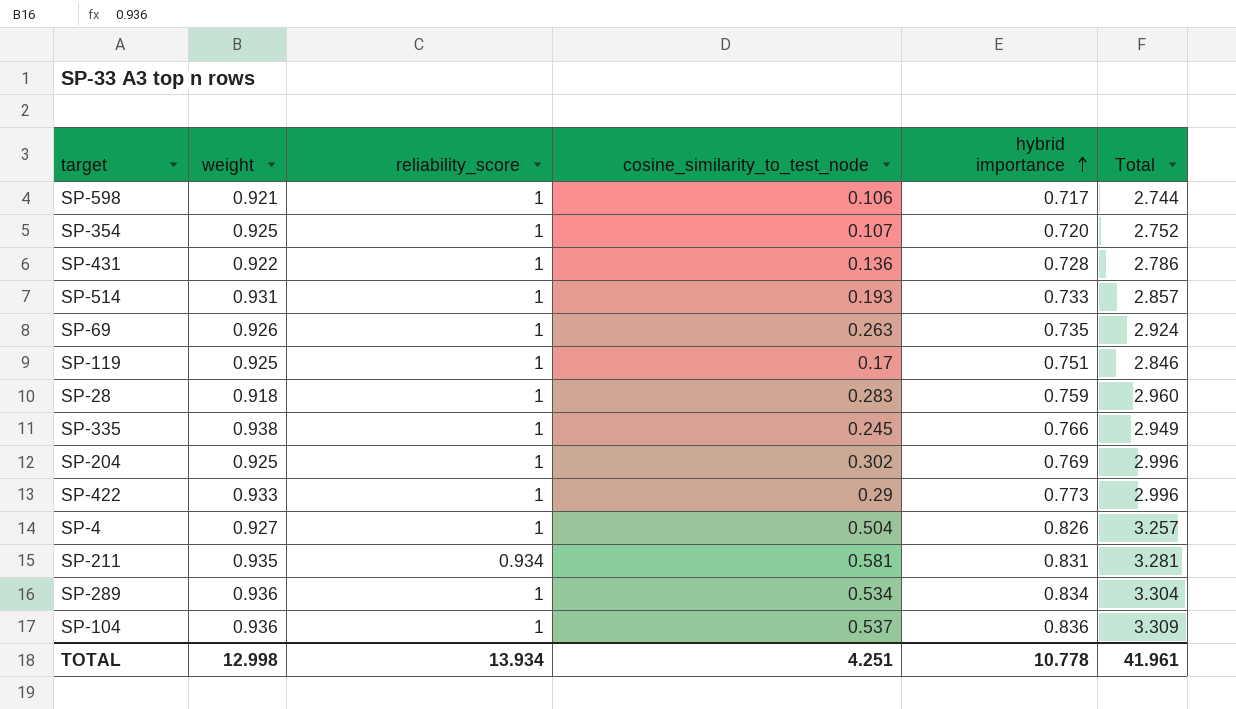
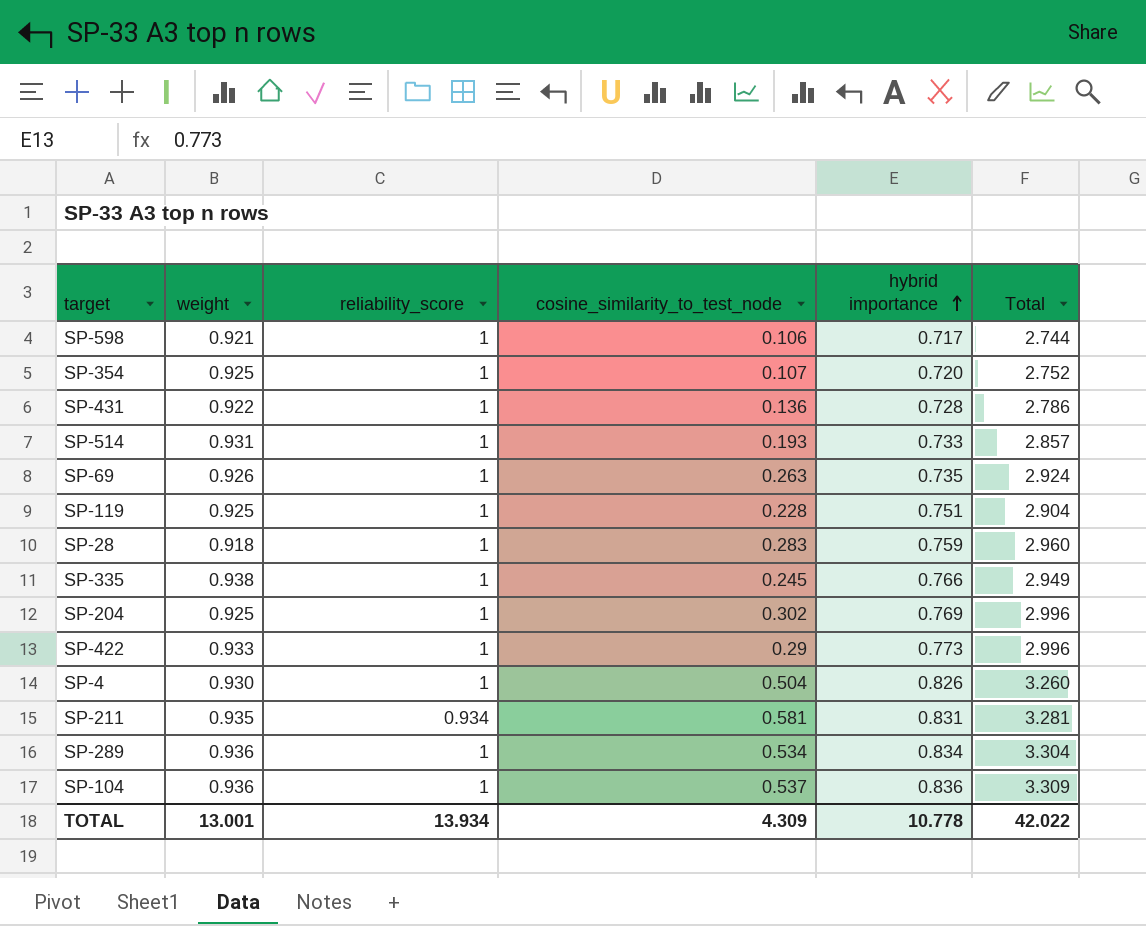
SP-119 | cosine_similarity_to_test_node: 0.17 -> 0.228
SP-119 | Total: 2.846 -> 2.904
SP-4 | weight: 0.927 -> 0.930
SP-4 | Total: 3.257 -> 3.260
TOTAL | weight: 12.998 -> 13.001
TOTAL | cosine_similarity_to_test_node: 4.251 -> 4.309
TOTAL | Total: 41.961 -> 42.022

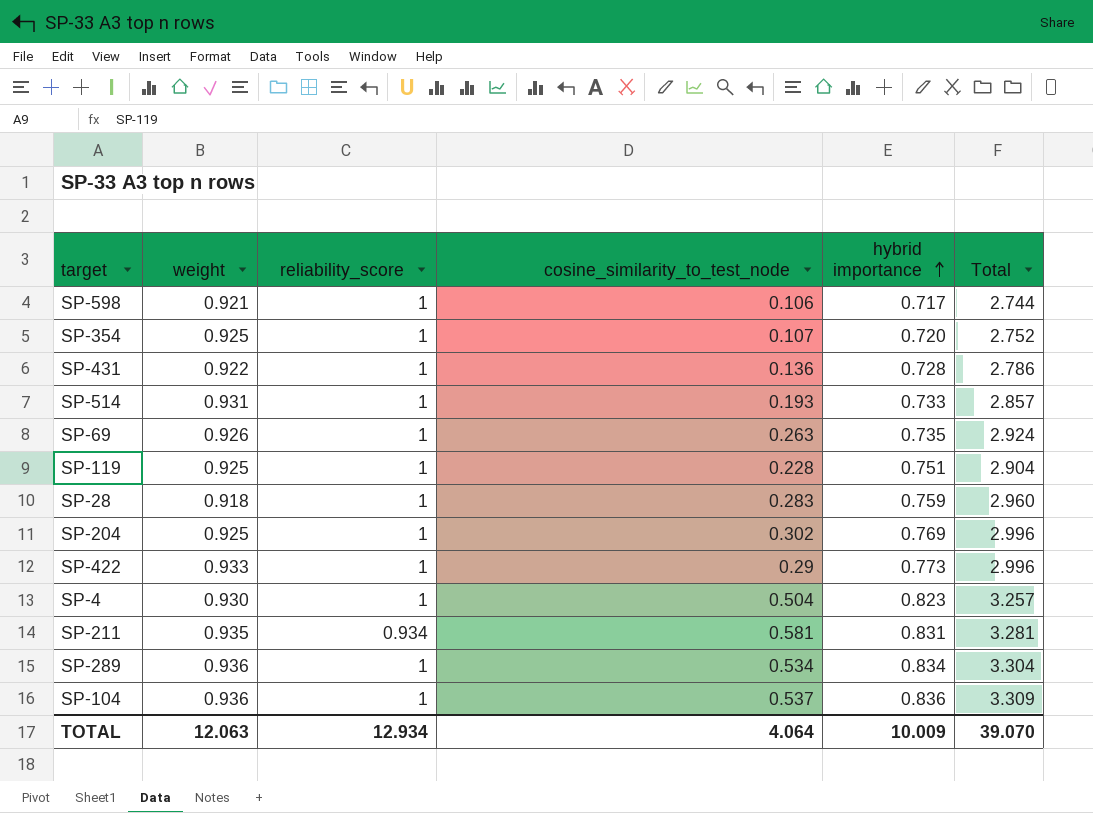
row SP-335: 0.938 | 1 | 0.245 | 0.766 | 2.949 -> none
SP-4 | hybrid importance: 0.826 -> 0.823
SP-4 | Total: 3.260 -> 3.257
TOTAL | weight: 13.001 -> 12.063
TOTAL | reliability_score: 13.934 -> 12.934
TOTAL | cosine_similarity_to_test_node: 4.309 -> 4.064
TOTAL | hybrid importance: 10.778 -> 10.009
TOTAL | Total: 42.022 -> 39.070

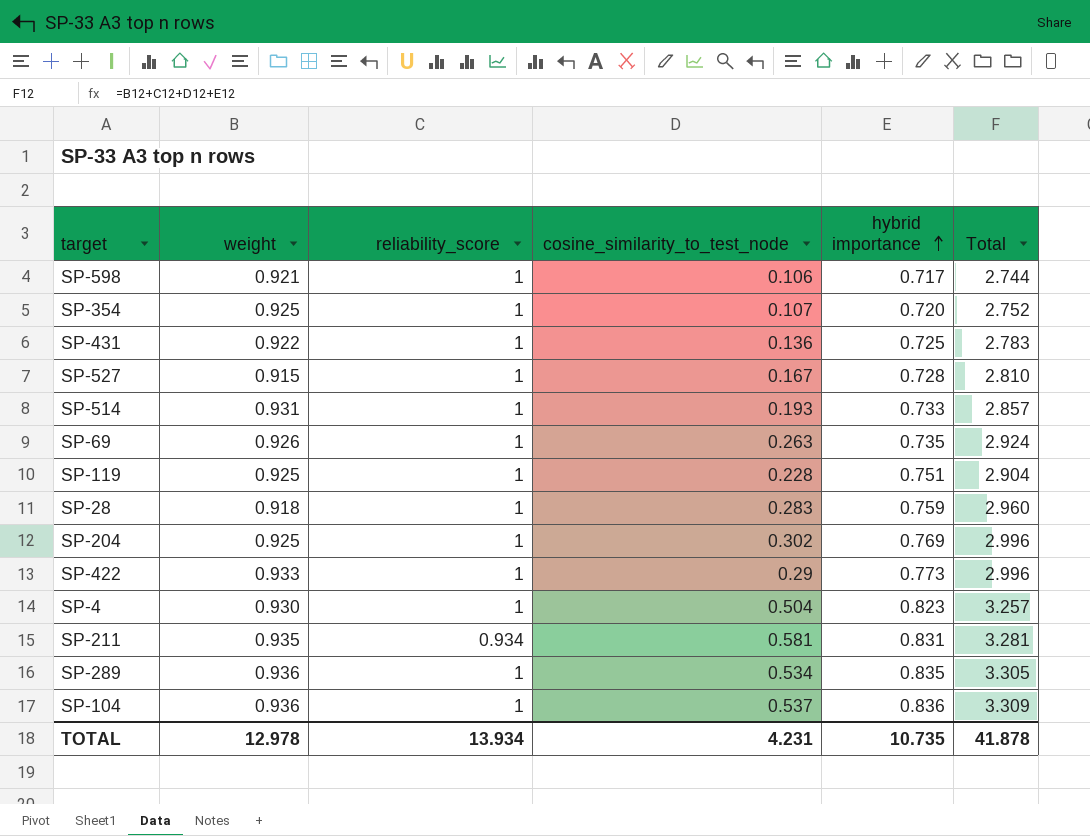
SP-431 | hybrid importance: 0.728 -> 0.725
SP-431 | Total: 2.786 -> 2.783
row SP-527: none -> 0.915 | 1 | 0.167 | 0.728 | 2.810
SP-289 | hybrid importance: 0.834 -> 0.835
SP-289 | Total: 3.304 -> 3.305
TOTAL | weight: 12.063 -> 12.978
TOTAL | reliability_score: 12.934 -> 13.934
TOTAL | cosine_similarity_to_test_node: 4.064 -> 4.231
TOTAL | hybrid importance: 10.009 -> 10.735
TOTAL | Total: 39.070 -> 41.878

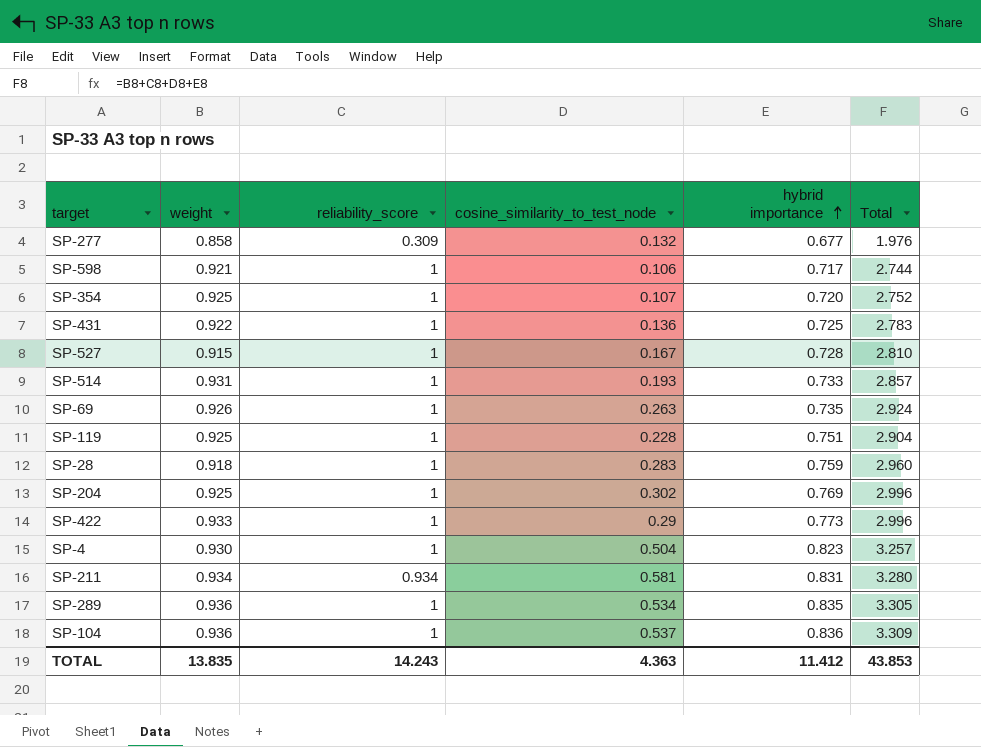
row SP-277: none -> 0.858 | 0.309 | 0.132 | 0.677 | 1.976
SP-211 | weight: 0.935 -> 0.934
SP-211 | Total: 3.281 -> 3.280
TOTAL | weight: 12.978 -> 13.835
TOTAL | reliability_score: 13.934 -> 14.243
TOTAL | cosine_similarity_to_test_node: 4.231 -> 4.363
TOTAL | hybrid importance: 10.735 -> 11.412
TOTAL | Total: 41.878 -> 43.853

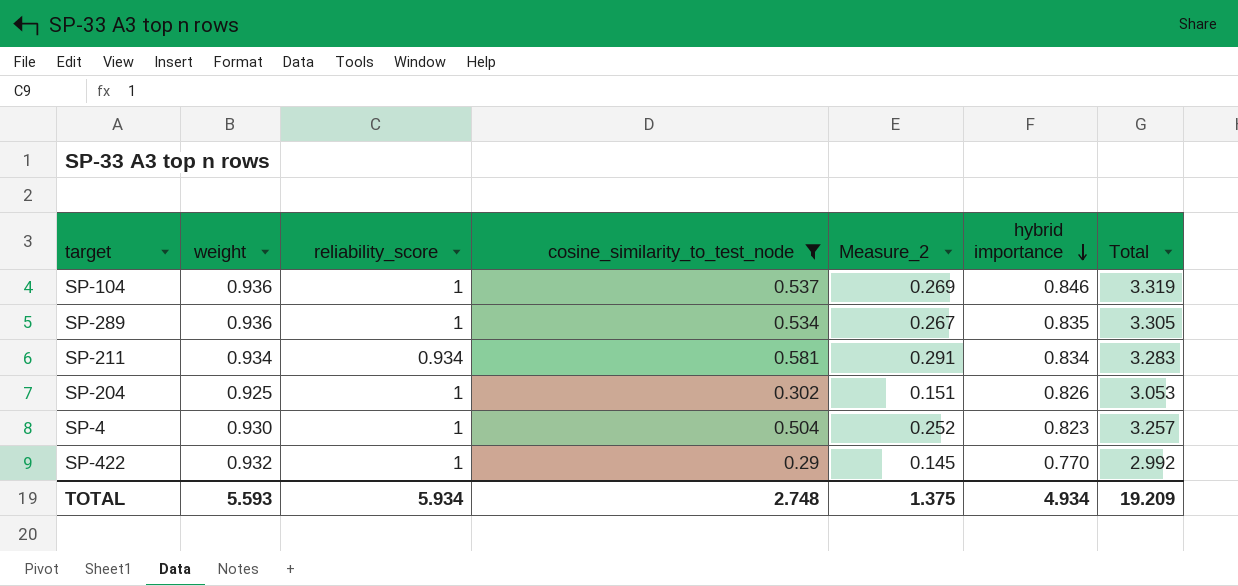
filter: none -> cosine_similarity_to_test_node >= 0.29
row order: hybrid importance ascending -> hybrid importance descending
column Measure_2 | formula: none -> [cosine_similarity_to_test_node] * 0.5
SP-104 | hybrid importance: 0.836 -> 0.846
SP-104 | Total: 3.309 -> 3.319
SP-211 | hybrid importance: 0.831 -> 0.834
SP-211 | Total: 3.280 -> 3.283
SP-204 | hybrid importance: 0.769 -> 0.826
SP-204 | Total: 2.996 -> 3.053
SP-422 | weight: 0.933 -> 0.932
SP-422 | hybrid importance: 0.773 -> 0.770
SP-422 | Total: 2.996 -> 2.992
TOTAL | weight: 13.835 -> 5.593
TOTAL | reliability_score: 14.243 -> 5.934
TOTAL | cosine_similarity_to_test_node: 4.363 -> 2.748
TOTAL | hybrid importance: 11.412 -> 4.934
TOTAL | Total: 43.853 -> 19.209

